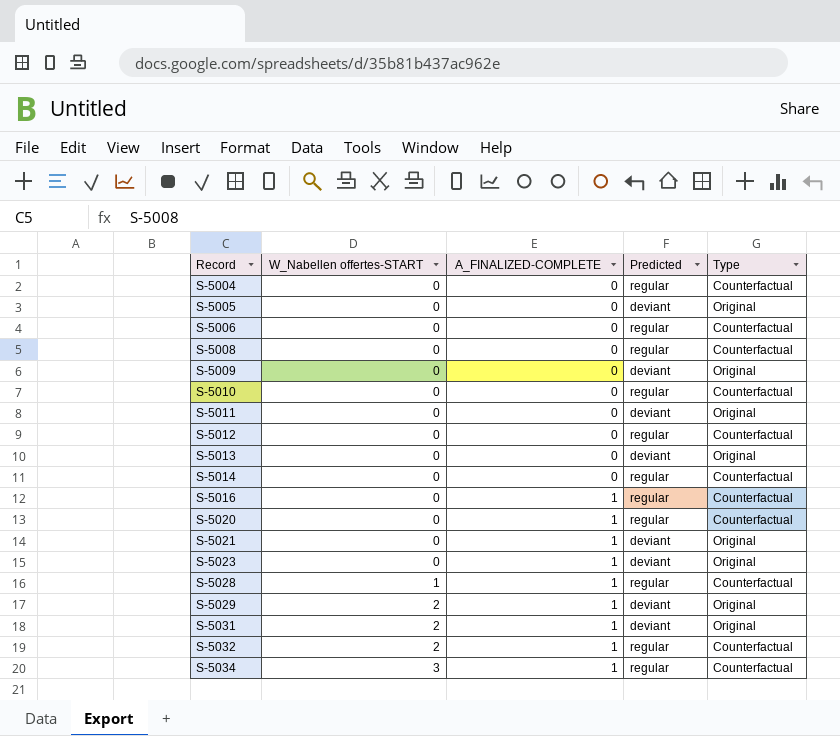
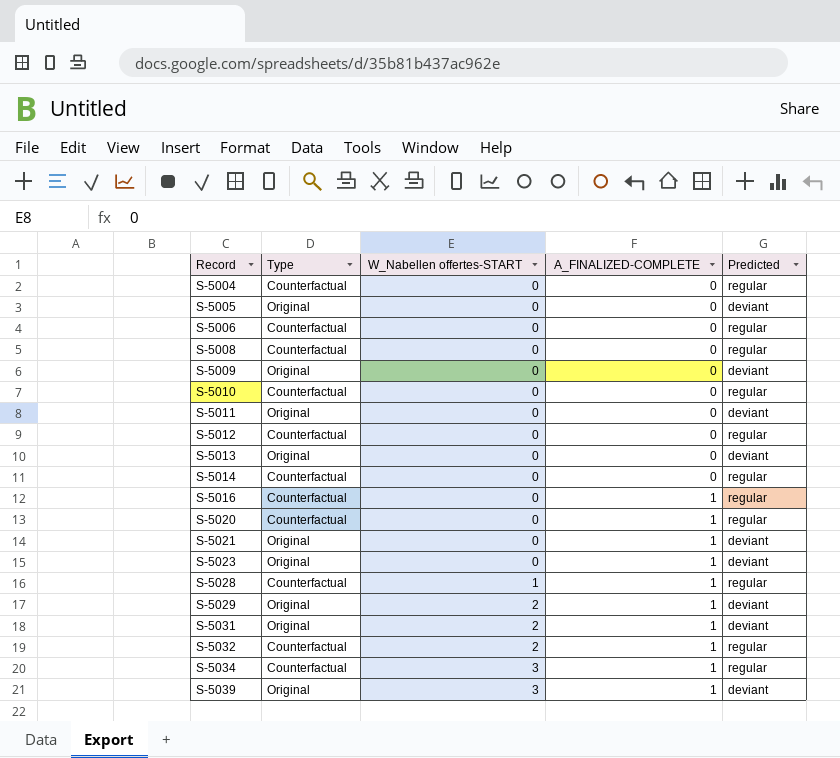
column Type | position: 5 -> 2
row S-5039: none -> Original | 3 | 1 | deviant

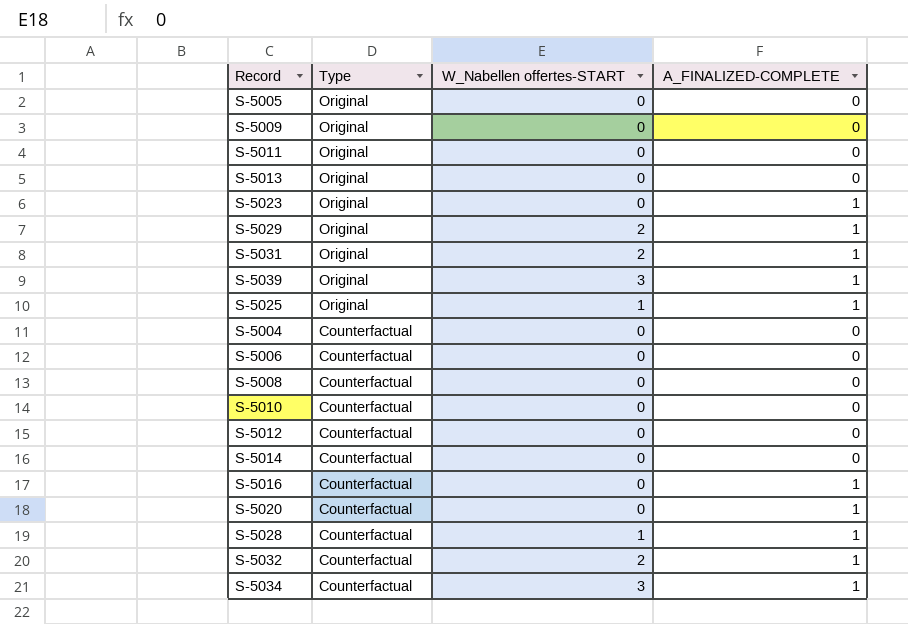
row order: Record ascending -> Type descending
column Predicted | position: 5 -> none
row S-5021: Original | 0 | 1 | deviant -> none
row S-5025: none -> Original | 1 | 1

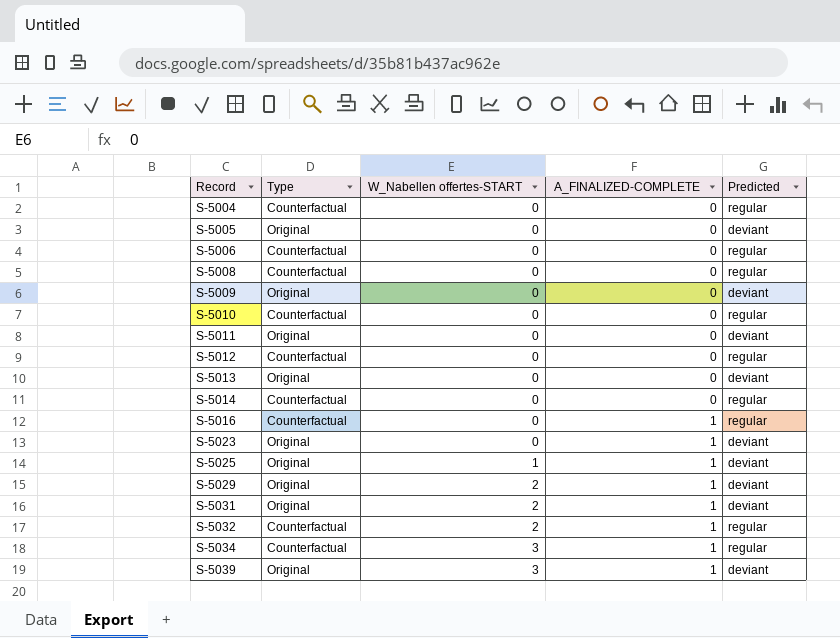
row order: Type descending -> Record ascending
column Predicted | position: none -> 5
row S-5020: Counterfactual | 0 | 1 -> none
row S-5028: Counterfactual | 1 | 1 -> none

